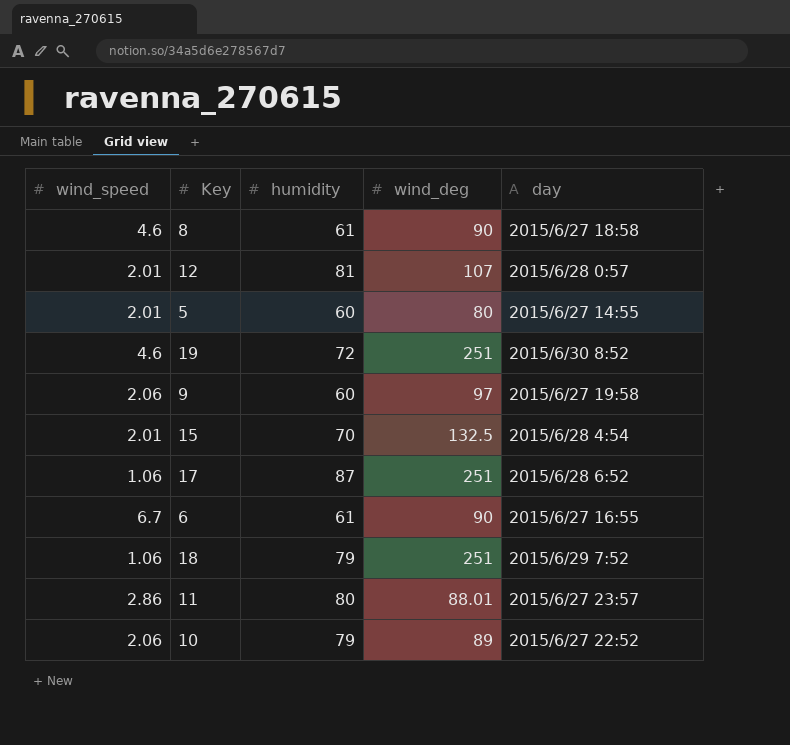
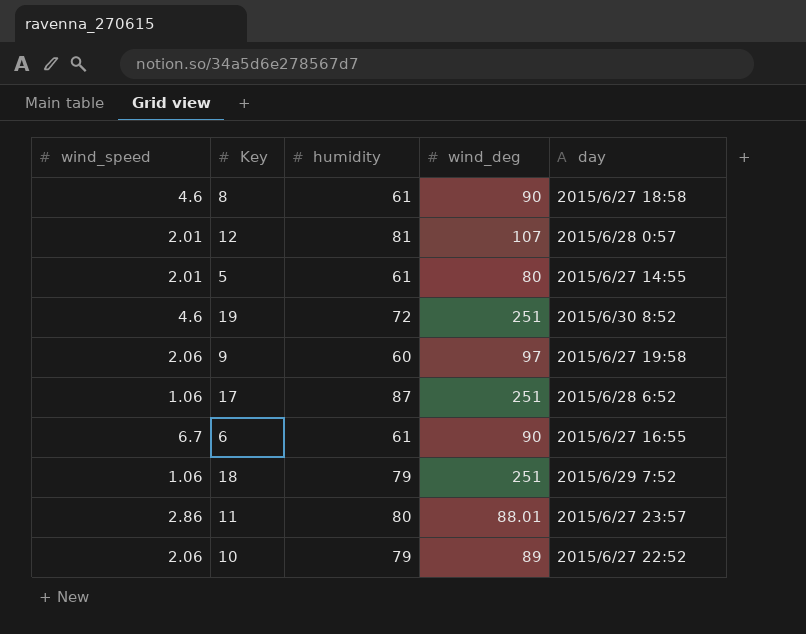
row 15: 2.01 | 70 | 132.5 | 2015/6/28 4:54 -> none
5 | humidity: 60 -> 61

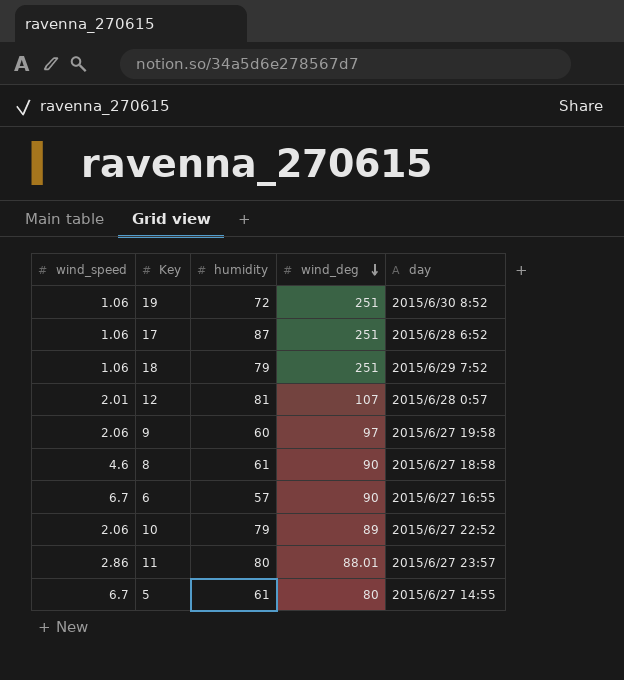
row order: none -> wind_deg descending
19 | wind_speed: 4.6 -> 1.06
6 | humidity: 61 -> 57
5 | wind_speed: 2.01 -> 6.7

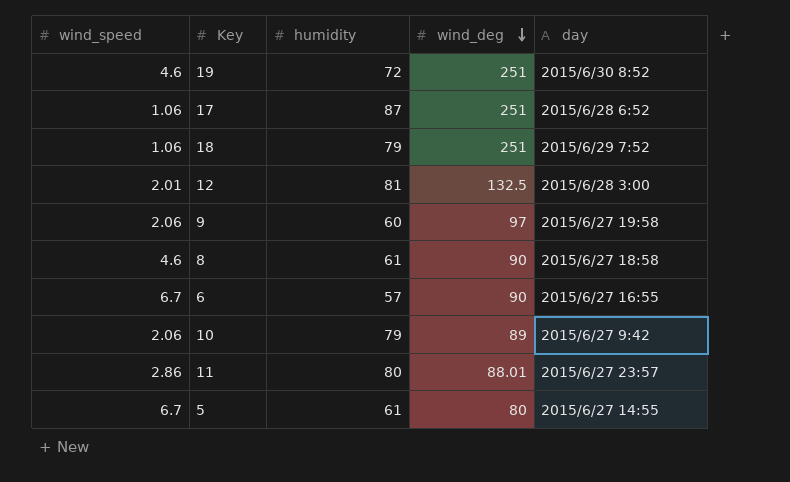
19 | wind_speed: 1.06 -> 4.6
12 | wind_deg: 107 -> 132.5
12 | day: 2015/6/28 0:57 -> 2015/6/28 3:00
10 | day: 2015/6/27 22:52 -> 2015/6/27 9:42

